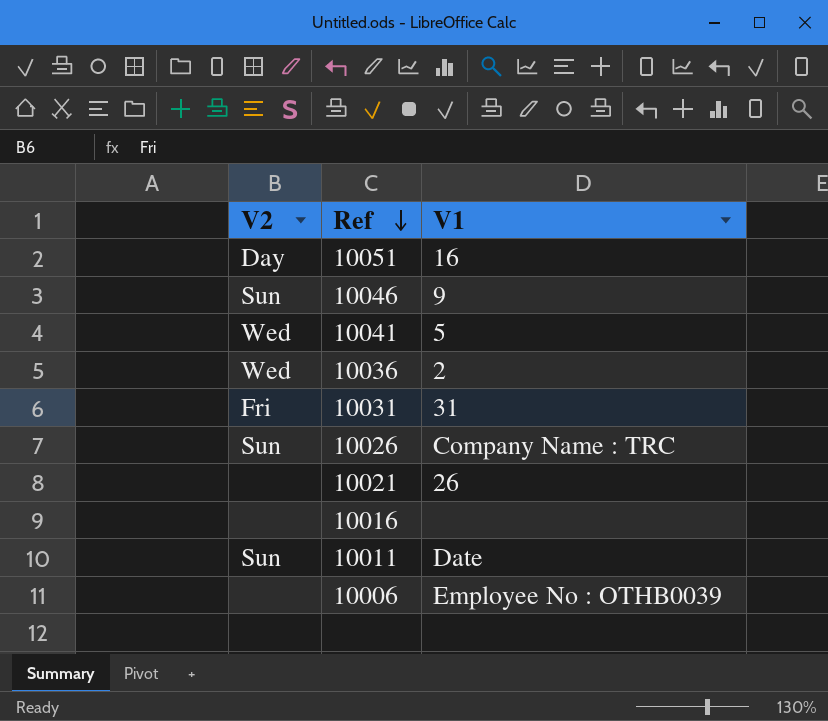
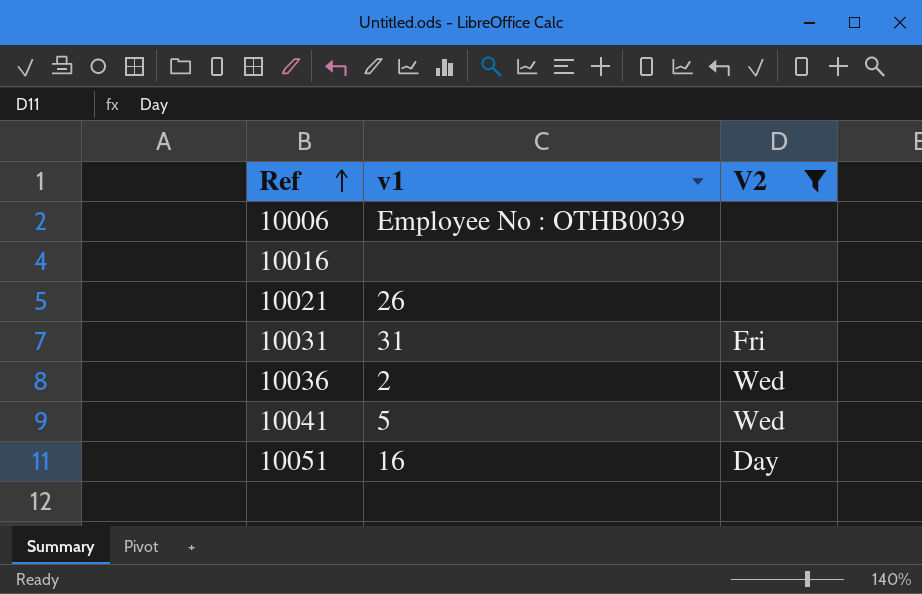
filter: none -> V2 != Sun
row order: Ref descending -> Ref ascending
column name: V1 -> v1
column V2 | position: 1 -> 3

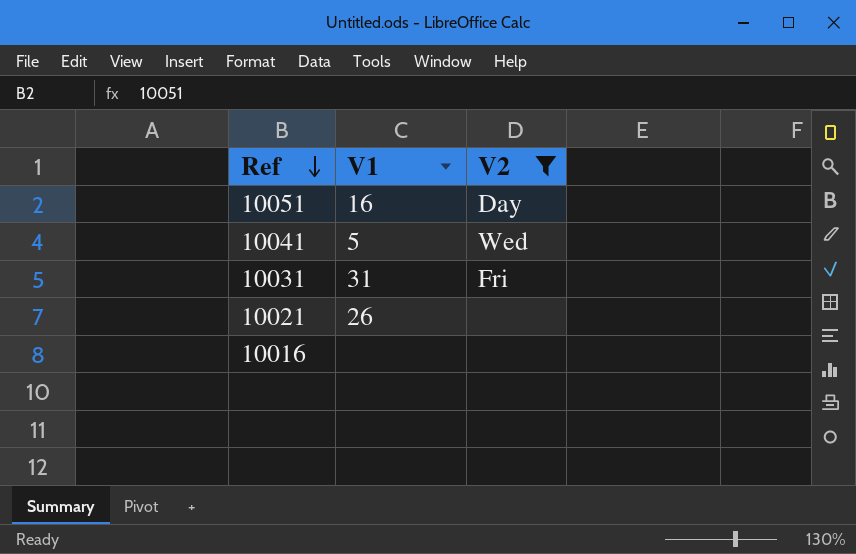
row order: Ref ascending -> Ref descending
column name: v1 -> V1
row 10006: Employee No : OTHB0039 | none -> none
row 10036: 2 | Wed -> none

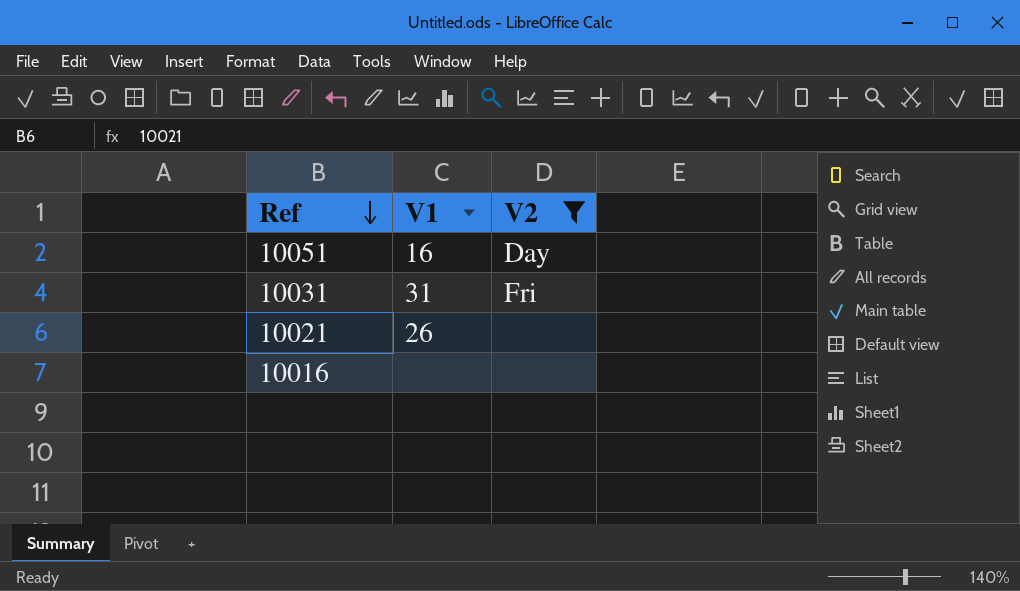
row 10041: 5 | Wed -> none

